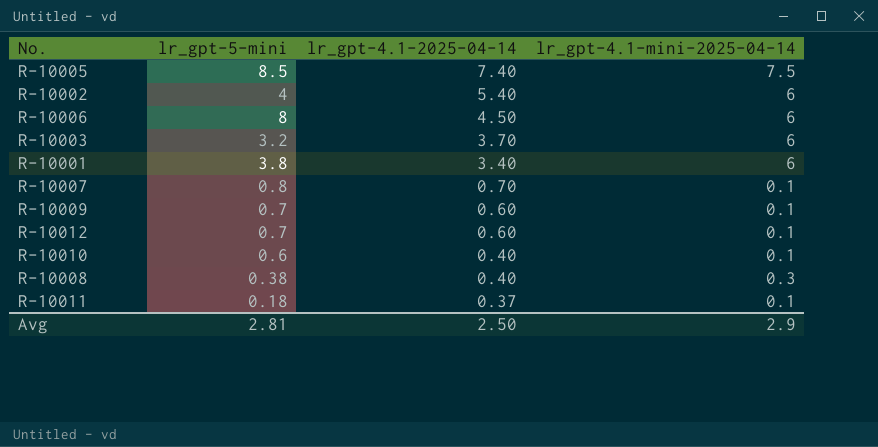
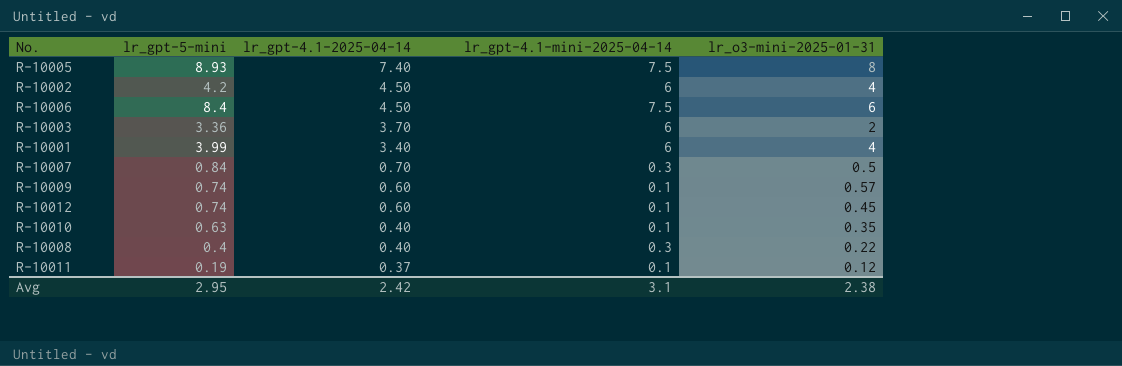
column lr_o3-mini-2025-01-31 | position: none -> 5
R-10005 | lr_gpt-5-mini: 8.5 -> 8.93
R-10002 | lr_gpt-5-mini: 4 -> 4.2
R-10002 | lr_gpt-4.1-2025-04-14: 5.40 -> 4.50
R-10006 | lr_gpt-5-mini: 8 -> 8.4
R-10006 | lr_gpt-4.1-mini-2025-04-14: 6 -> 7.5
R-10003 | lr_gpt-5-mini: 3.2 -> 3.36
R-10001 | lr_gpt-5-mini: 3.8 -> 3.99
R-10007 | lr_gpt-5-mini: 0.8 -> 0.84
R-10007 | lr_gpt-4.1-mini-2025-04-14: 0.1 -> 0.3
R-10009 | lr_gpt-5-mini: 0.7 -> 0.74
R-10012 | lr_gpt-5-mini: 0.7 -> 0.74
R-10010 | lr_gpt-5-mini: 0.6 -> 0.63
R-10008 | lr_gpt-5-mini: 0.38 -> 0.4
R-10011 | lr_gpt-5-mini: 0.18 -> 0.19
Avg | lr_gpt-5-mini: 2.81 -> 2.95
Avg | lr_gpt-4.1-2025-04-14: 2.50 -> 2.42
Avg | lr_gpt-4.1-mini-2025-04-14: 2.9 -> 3.1

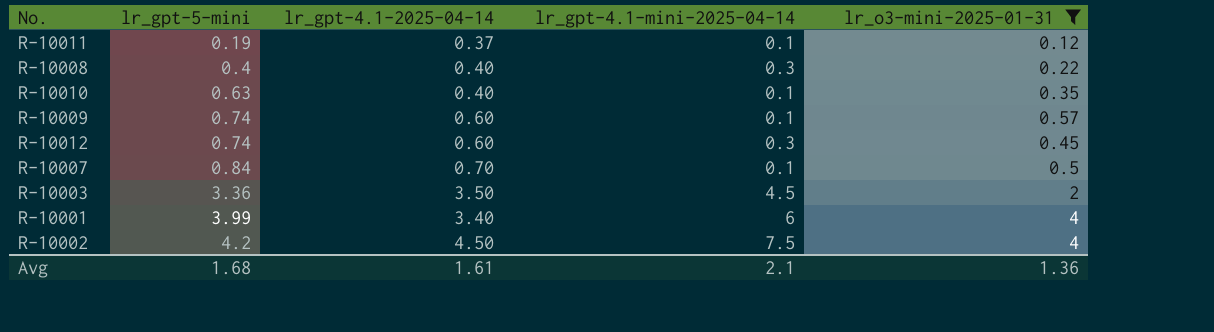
filter: none -> lr_o3-mini-2025-01-31 <= 4
row order: lr_gpt-4.1-2025-04-14 descending -> lr_gpt-5-mini ascending
R-10012 | lr_gpt-4.1-mini-2025-04-14: 0.1 -> 0.3
R-10007 | lr_gpt-4.1-mini-2025-04-14: 0.3 -> 0.1
R-10003 | lr_gpt-4.1-2025-04-14: 3.70 -> 3.50
R-10003 | lr_gpt-4.1-mini-2025-04-14: 6 -> 4.5
R-10002 | lr_gpt-4.1-mini-2025-04-14: 6 -> 7.5
Avg | lr_gpt-5-mini: 2.95 -> 1.68
Avg | lr_gpt-4.1-2025-04-14: 2.42 -> 1.61
Avg | lr_gpt-4.1-mini-2025-04-14: 3.1 -> 2.1
Avg | lr_o3-mini-2025-01-31: 2.38 -> 1.36

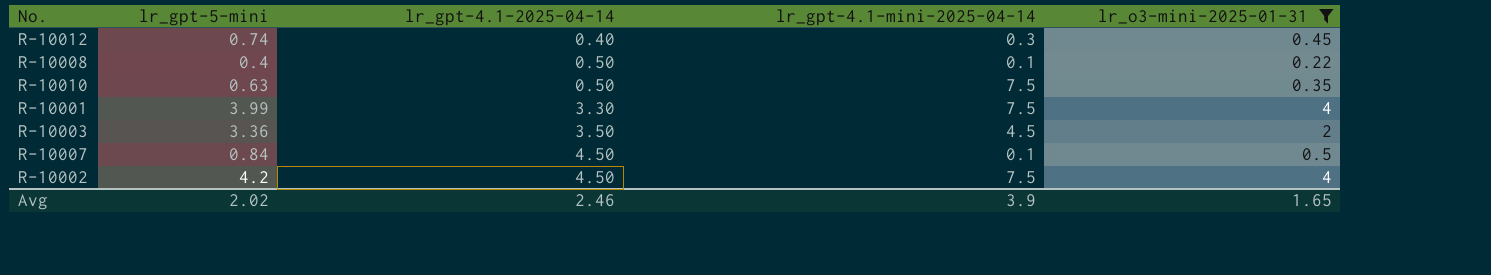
row order: lr_gpt-5-mini ascending -> lr_gpt-4.1-2025-04-14 ascending
row R-10011: 0.19 | 0.37 | 0.1 | 0.12 -> none
row R-10009: 0.74 | 0.60 | 0.1 | 0.57 -> none
R-10012 | lr_gpt-4.1-2025-04-14: 0.60 -> 0.40
R-10008 | lr_gpt-4.1-2025-04-14: 0.40 -> 0.50
R-10008 | lr_gpt-4.1-mini-2025-04-14: 0.3 -> 0.1
R-10010 | lr_gpt-4.1-2025-04-14: 0.40 -> 0.50
R-10010 | lr_gpt-4.1-mini-2025-04-14: 0.1 -> 7.5
R-10001 | lr_gpt-4.1-2025-04-14: 3.40 -> 3.30
R-10001 | lr_gpt-4.1-mini-2025-04-14: 6 -> 7.5
R-10007 | lr_gpt-4.1-2025-04-14: 0.70 -> 4.50
Avg | lr_gpt-5-mini: 1.68 -> 2.02
Avg | lr_gpt-4.1-2025-04-14: 1.61 -> 2.46
Avg | lr_gpt-4.1-mini-2025-04-14: 2.1 -> 3.9
Avg | lr_o3-mini-2025-01-31: 1.36 -> 1.65

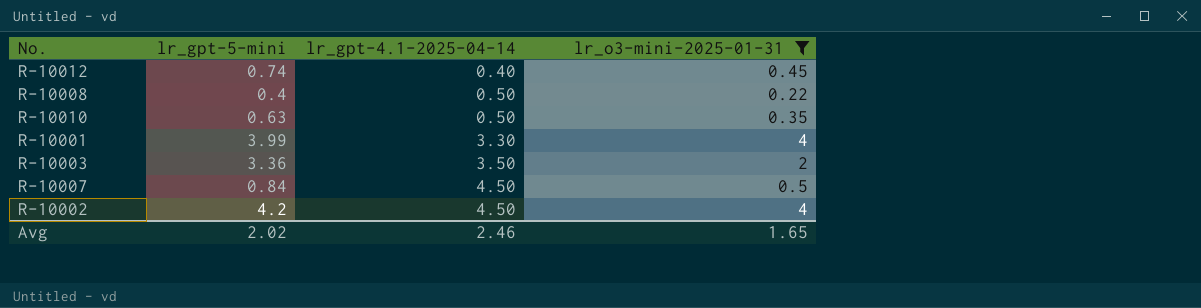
column lr_gpt-4.1-mini-2025-04-14 | position: 4 -> none

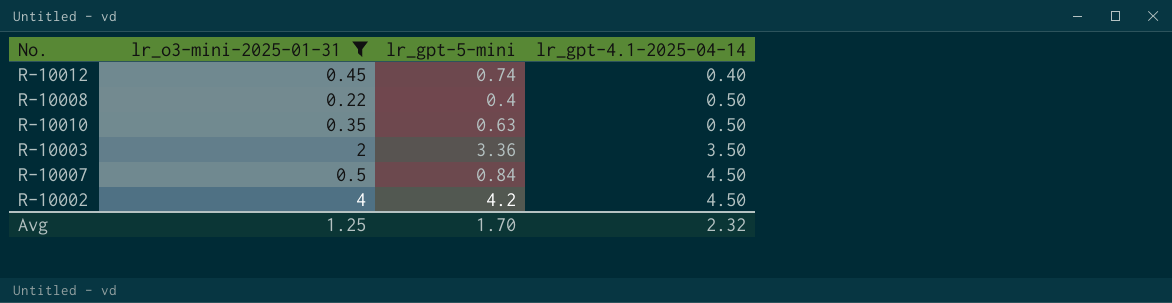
column lr_o3-mini-2025-01-31 | position: 4 -> 2
row R-10001: 3.99 | 3.30 | 4 -> none
Avg | lr_o3-mini-2025-01-31: 1.65 -> 1.25
Avg | lr_gpt-5-mini: 2.02 -> 1.70
Avg | lr_gpt-4.1-2025-04-14: 2.46 -> 2.32

